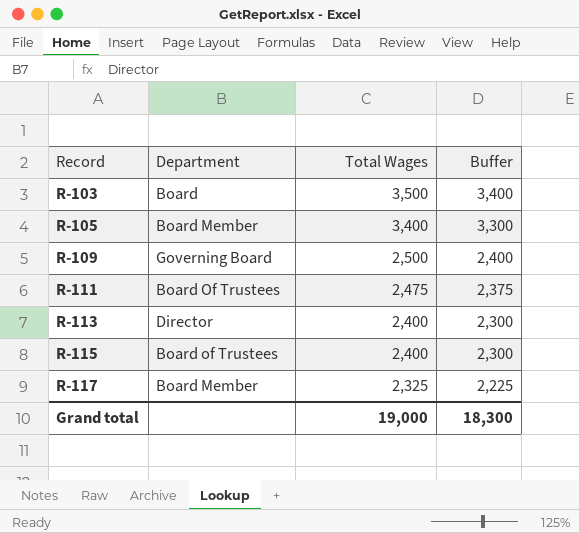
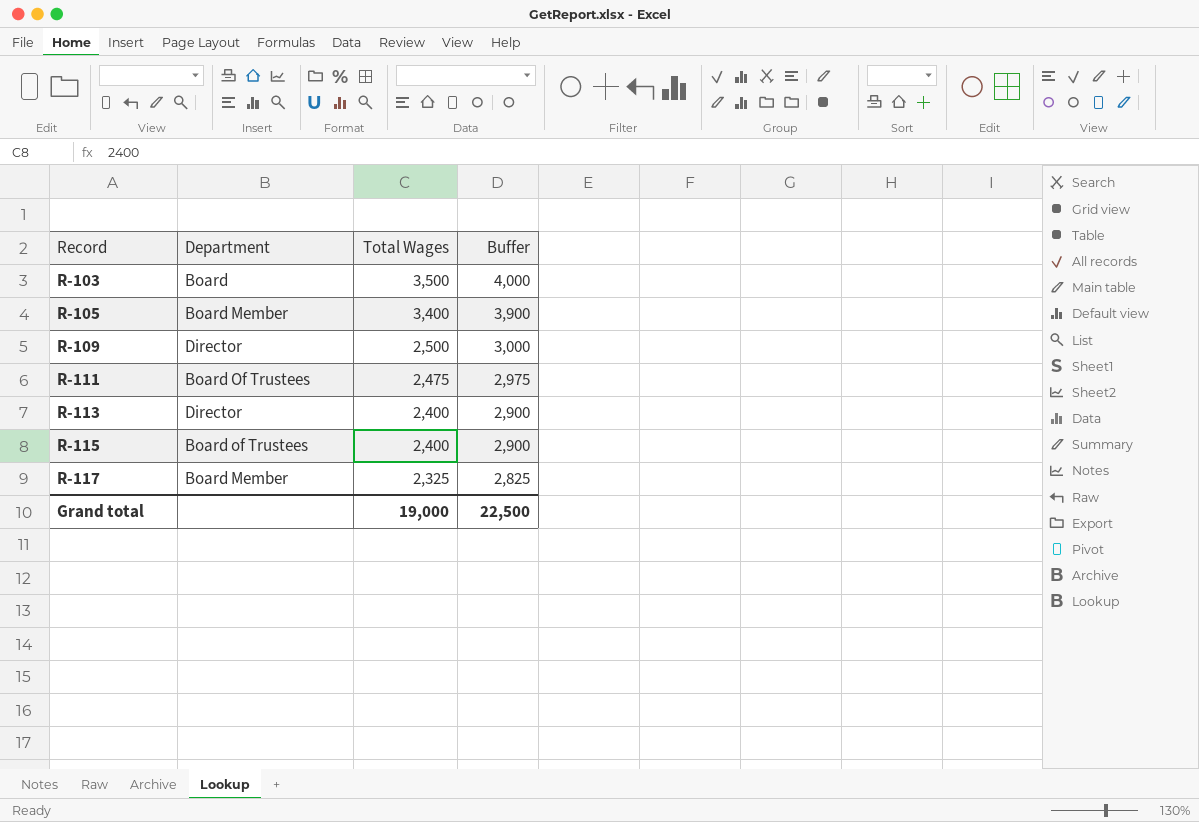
column Buffer | formula: [Total Wages] - 100 -> [Total Wages] + 500
R-109 | Department: Governing Board -> Director
Grand total | Buffer: 18,300 -> 22,500

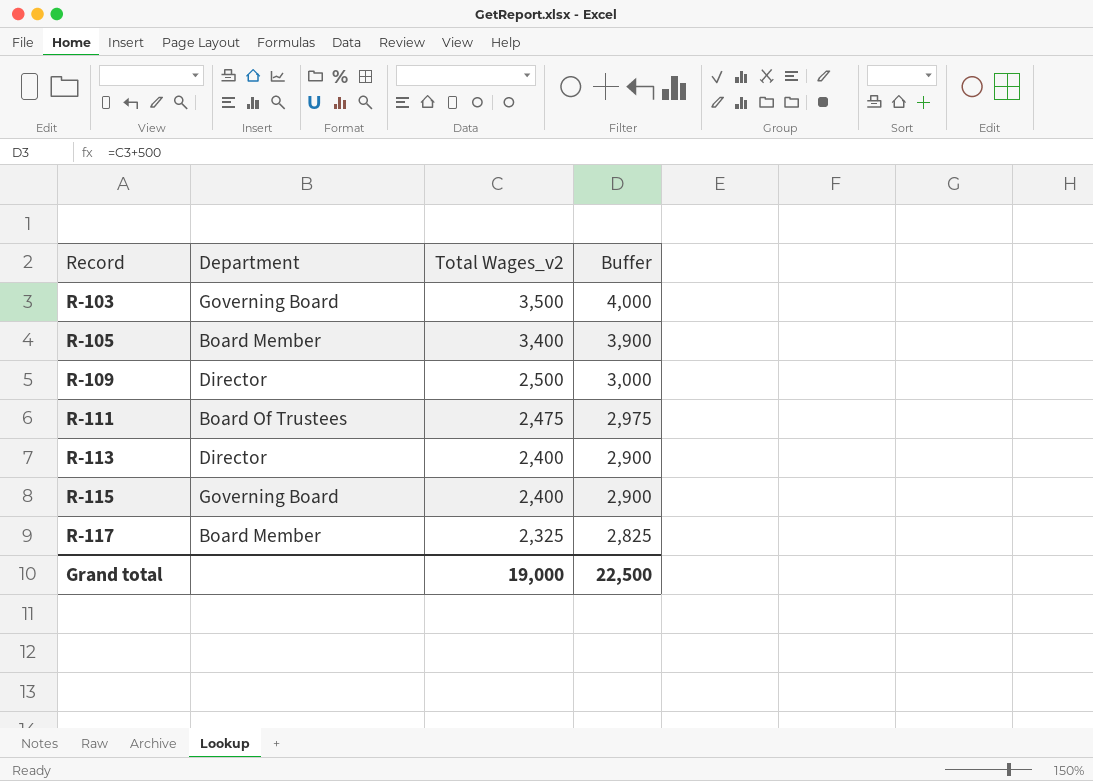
column name: Total Wages -> Total Wages_v2
R-103 | Department: Board -> Governing Board
R-115 | Department: Board of Trustees -> Governing Board

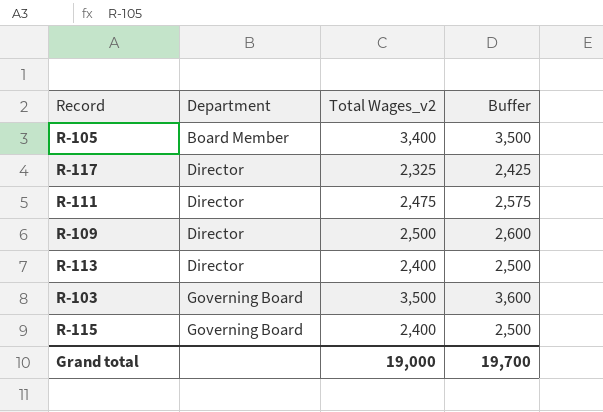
row order: Record ascending -> Department ascending
column Buffer | formula: [Total Wages_v2] + 500 -> [Total Wages_v2] + 100
R-117 | Department: Board Member -> Director
R-111 | Department: Board Of Trustees -> Director
Grand total | Buffer: 22,500 -> 19,700

